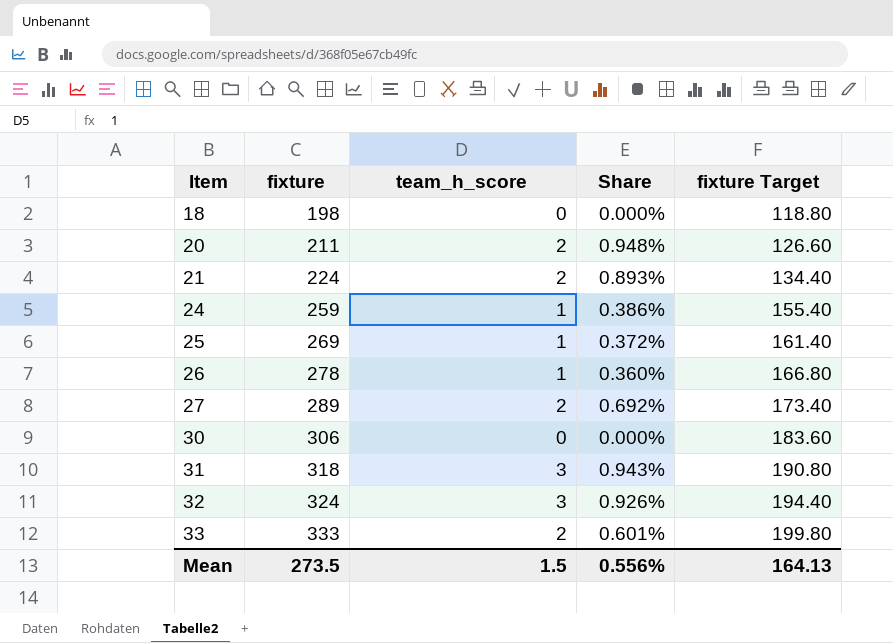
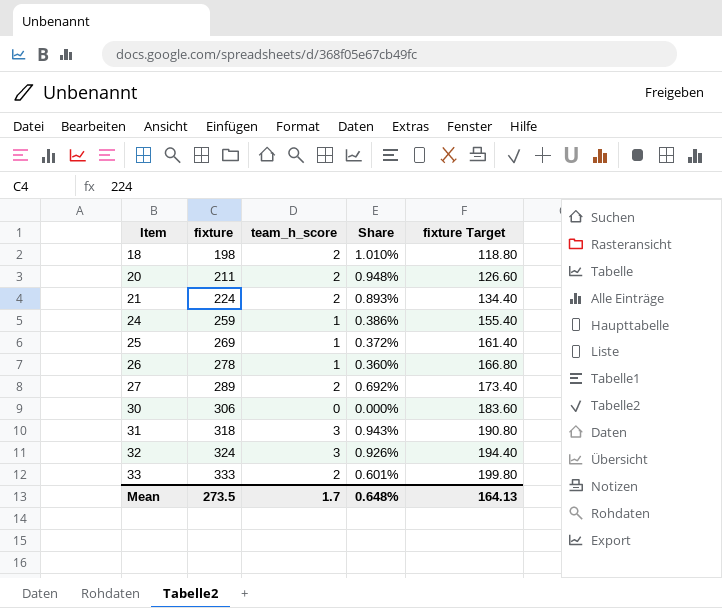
18 | team_h_score: 0 -> 2
18 | Share: 0.000% -> 1.010%
Mean | team_h_score: 1.5 -> 1.7
Mean | Share: 0.556% -> 0.648%

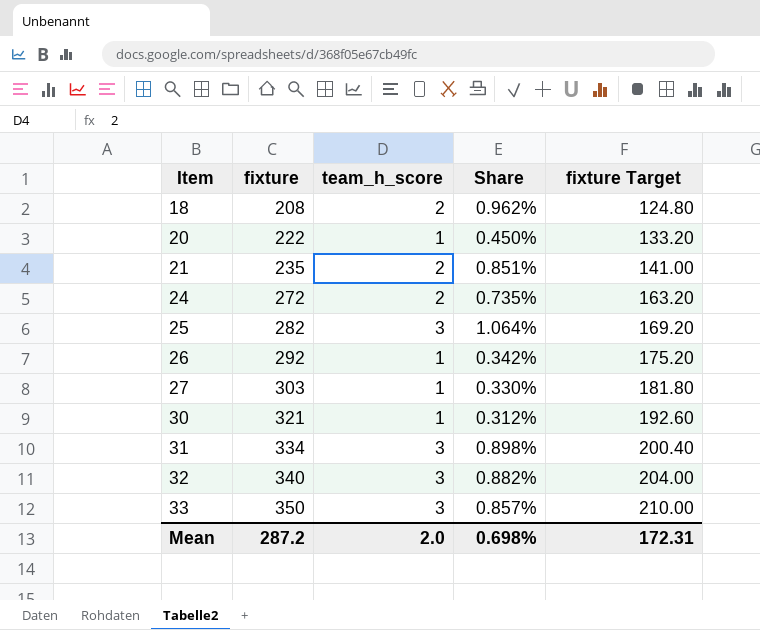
18 | fixture: 198 -> 208
18 | Share: 1.010% -> 0.962%
18 | fixture Target: 118.80 -> 124.80
20 | fixture: 211 -> 222
20 | team_h_score: 2 -> 1
20 | Share: 0.948% -> 0.450%
20 | fixture Target: 126.60 -> 133.20
21 | fixture: 224 -> 235
21 | Share: 0.893% -> 0.851%
21 | fixture Target: 134.40 -> 141.00
24 | fixture: 259 -> 272
24 | team_h_score: 1 -> 2
24 | Share: 0.386% -> 0.735%
24 | fixture Target: 155.40 -> 163.20
25 | fixture: 269 -> 282
25 | team_h_score: 1 -> 3
25 | Share: 0.372% -> 1.064%
25 | fixture Target: 161.40 -> 169.20
26 | fixture: 278 -> 292
26 | Share: 0.360% -> 0.342%
26 | fixture Target: 166.80 -> 175.20
27 | fixture: 289 -> 303
27 | team_h_score: 2 -> 1
27 | Share: 0.692% -> 0.330%
27 | fixture Target: 173.40 -> 181.80
30 | fixture: 306 -> 321
30 | team_h_score: 0 -> 1
30 | Share: 0.000% -> 0.312%
30 | fixture Target: 183.60 -> 192.60
31 | fixture: 318 -> 334
31 | Share: 0.943% -> 0.898%
31 | fixture Target: 190.80 -> 200.40
32 | fixture: 324 -> 340
32 | Share: 0.926% -> 0.882%
32 | fixture Target: 194.40 -> 204.00
33 | fixture: 333 -> 350
33 | team_h_score: 2 -> 3
33 | Share: 0.601% -> 0.857%
33 | fixture Target: 199.80 -> 210.00
Mean | fixture: 273.5 -> 287.2
Mean | team_h_score: 1.7 -> 2.0
Mean | Share: 0.648% -> 0.698%
Mean | fixture Target: 164.13 -> 172.31

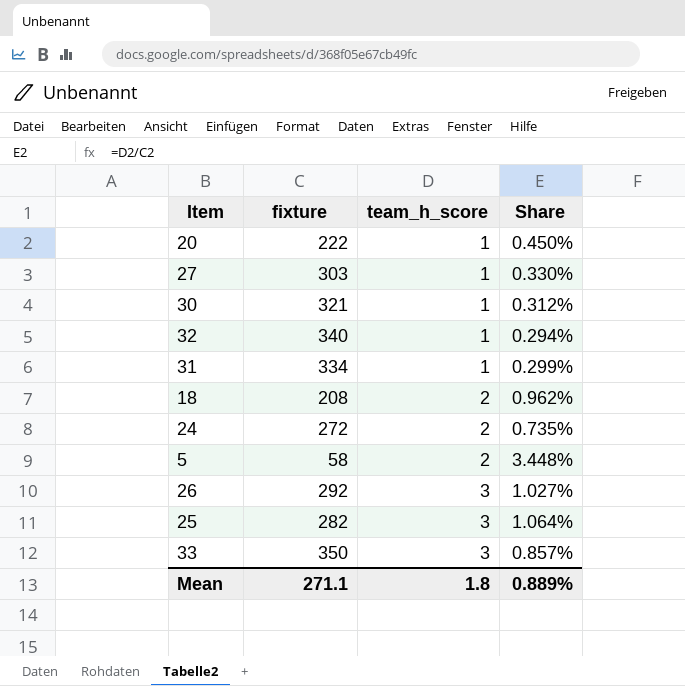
row order: Item ascending -> team_h_score ascending
column fixture Target | formula: [fixture] * 0.6 -> none
row 21: 235 | 2 | 0.851% | 141.00 -> none
32 | team_h_score: 3 -> 1
32 | Share: 0.882% -> 0.294%
31 | team_h_score: 3 -> 1
31 | Share: 0.898% -> 0.299%
row 5: none -> 58 | 2 | 3.448%
26 | team_h_score: 1 -> 3
26 | Share: 0.342% -> 1.027%
Mean | fixture: 287.2 -> 271.1
Mean | team_h_score: 2.0 -> 1.8
Mean | Share: 0.698% -> 0.889%

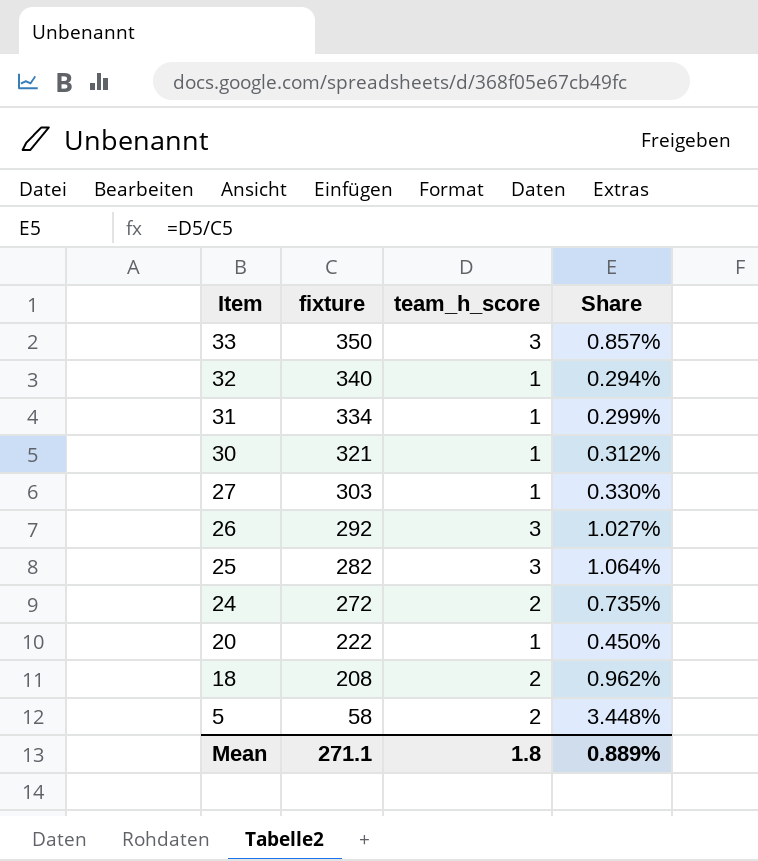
row order: team_h_score ascending -> Item descending

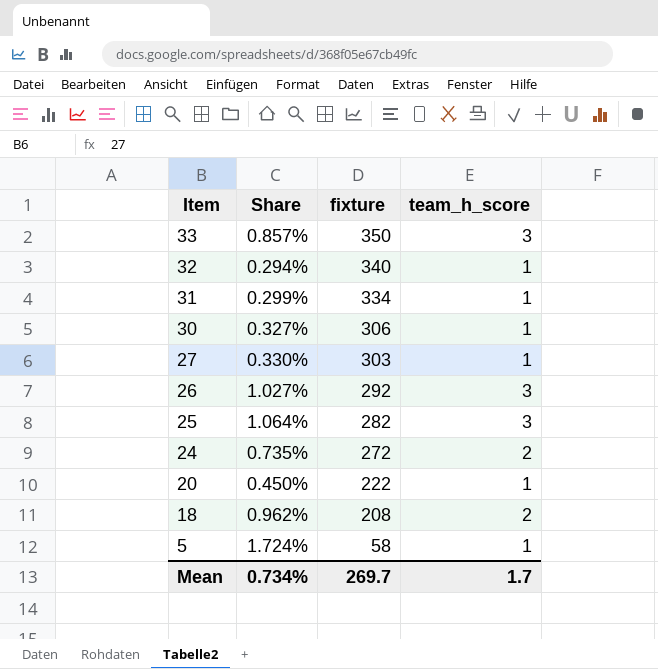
column Share | position: 4 -> 2
30 | Share: 0.312% -> 0.327%
30 | fixture: 321 -> 306
5 | Share: 3.448% -> 1.724%
5 | team_h_score: 2 -> 1
Mean | Share: 0.889% -> 0.734%
Mean | fixture: 271.1 -> 269.7
Mean | team_h_score: 1.8 -> 1.7

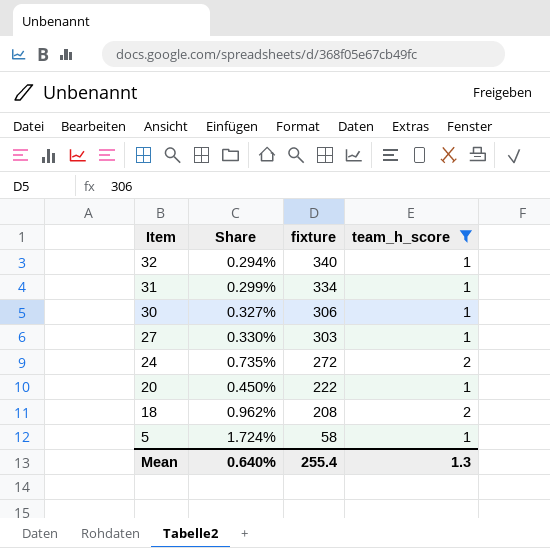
filter: none -> team_h_score != 3
Mean | Share: 0.734% -> 0.640%
Mean | fixture: 269.7 -> 255.4
Mean | team_h_score: 1.7 -> 1.3

